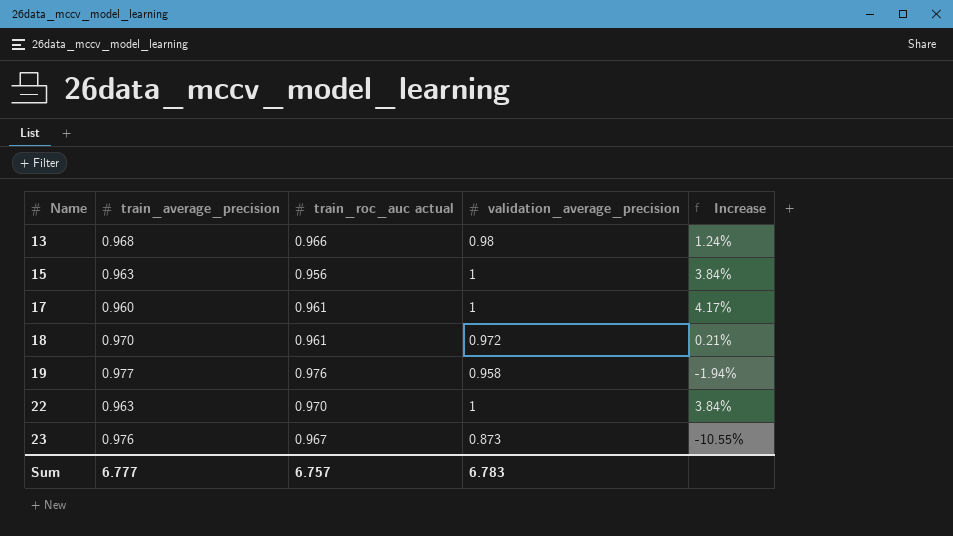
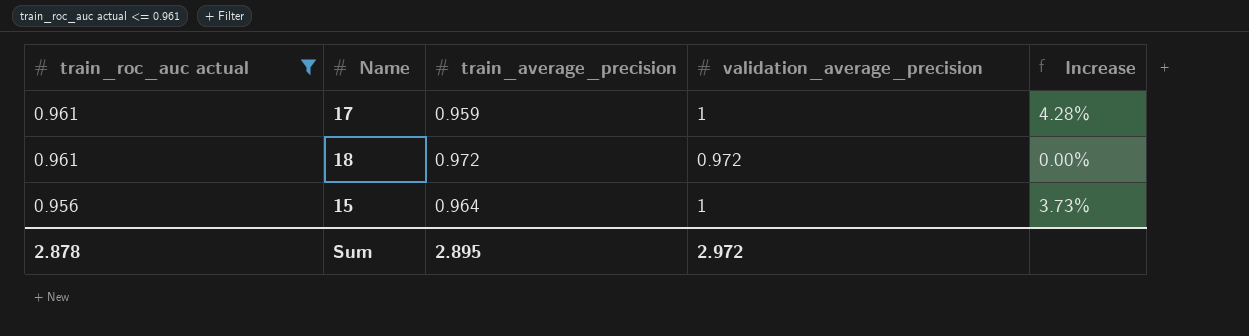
filter: none -> train_roc_auc actual <= 0.961
row order: Name ascending -> train_roc_auc actual descending
column train_roc_auc actual | position: 3 -> 1
17 | train_average_precision: 0.960 -> 0.959
17 | Increase: 4.17% -> 4.28%
18 | train_average_precision: 0.970 -> 0.972
18 | Increase: 0.21% -> 0.00%
15 | train_average_precision: 0.963 -> 0.964
15 | Increase: 3.84% -> 3.73%
Sum | train_roc_auc actual: 6.757 -> 2.878
Sum | train_average_precision: 6.777 -> 2.895
Sum | validation_average_precision: 6.783 -> 2.972

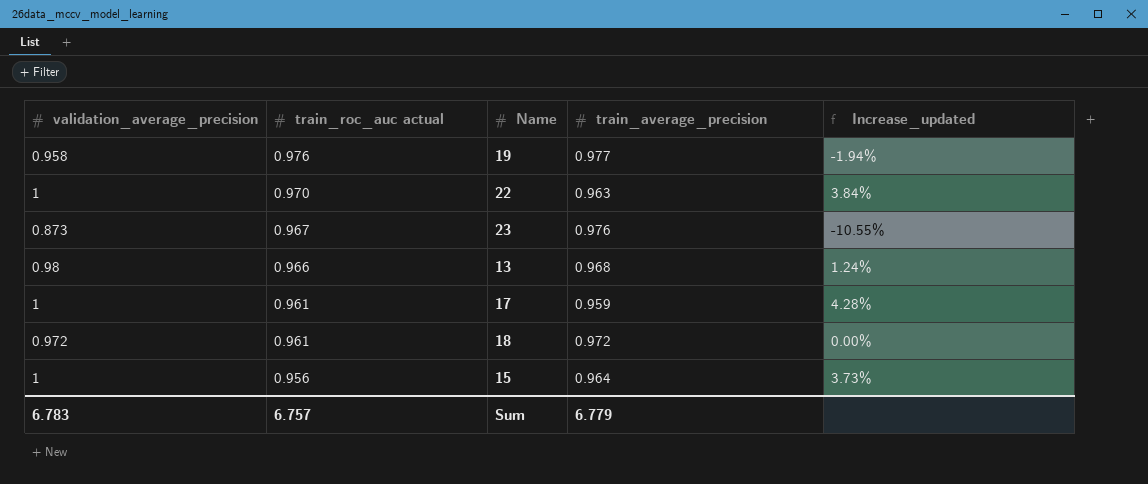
filter: train_roc_auc actual <= 0.961 -> none
column validation_average_precision | position: 4 -> 1
column name: Increase -> Increase_updated
Sum | validation_average_precision: 2.972 -> 6.783
Sum | train_roc_auc actual: 2.878 -> 6.757
Sum | train_average_precision: 2.895 -> 6.779

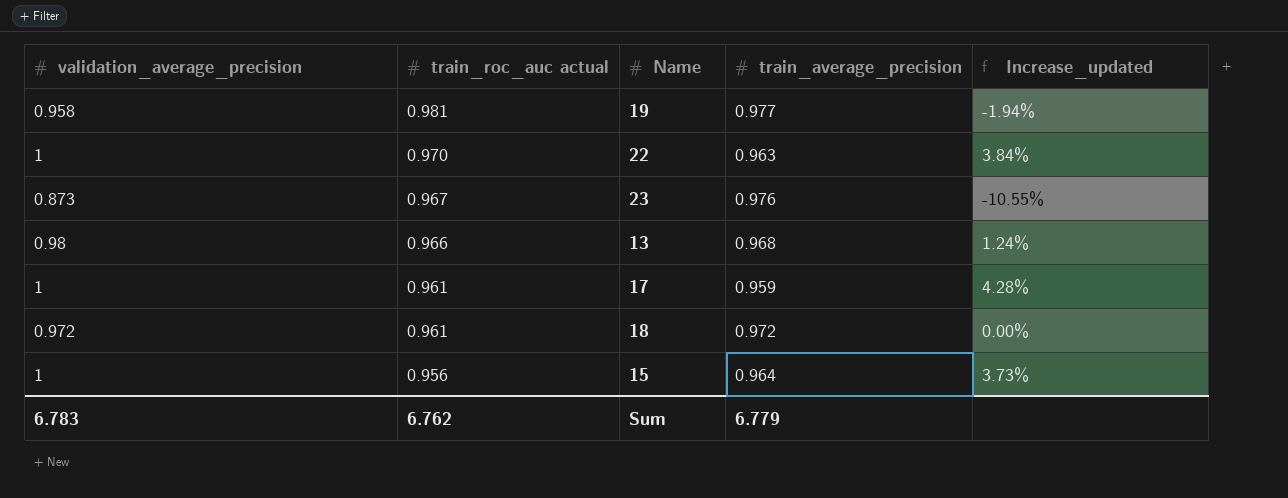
19 | train_roc_auc actual: 0.976 -> 0.981
Sum | train_roc_auc actual: 6.757 -> 6.762

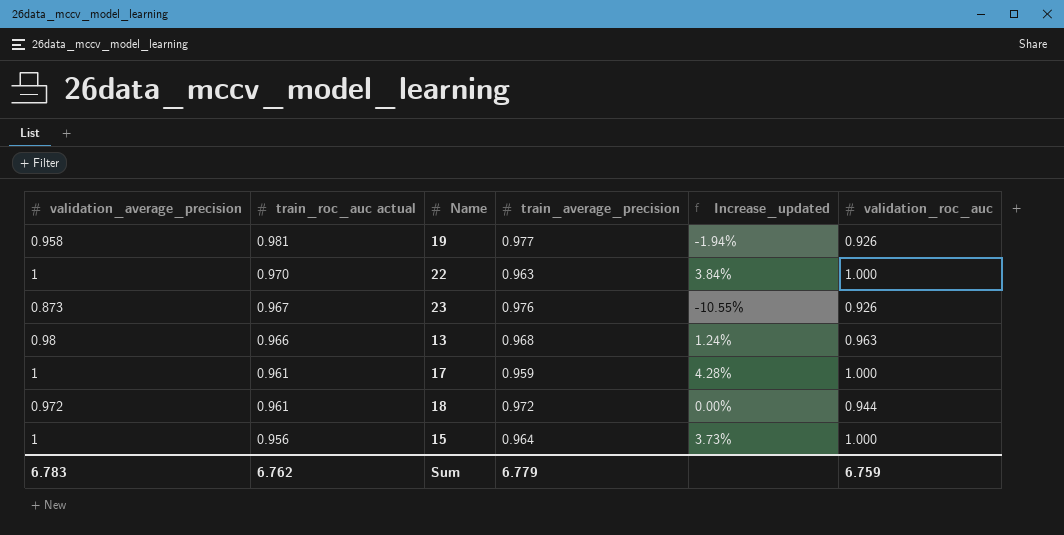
column validation_roc_auc | position: none -> 6

